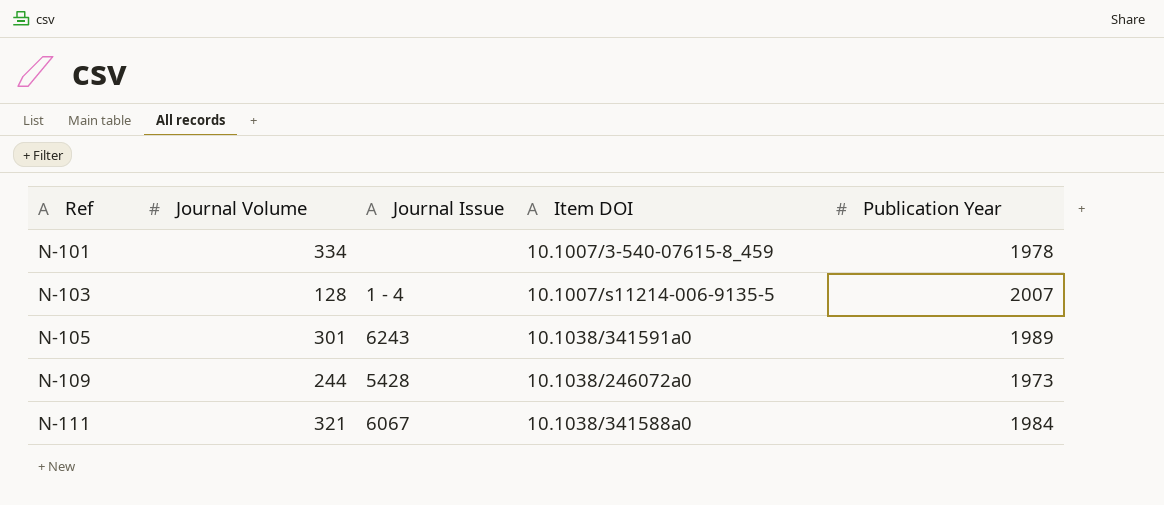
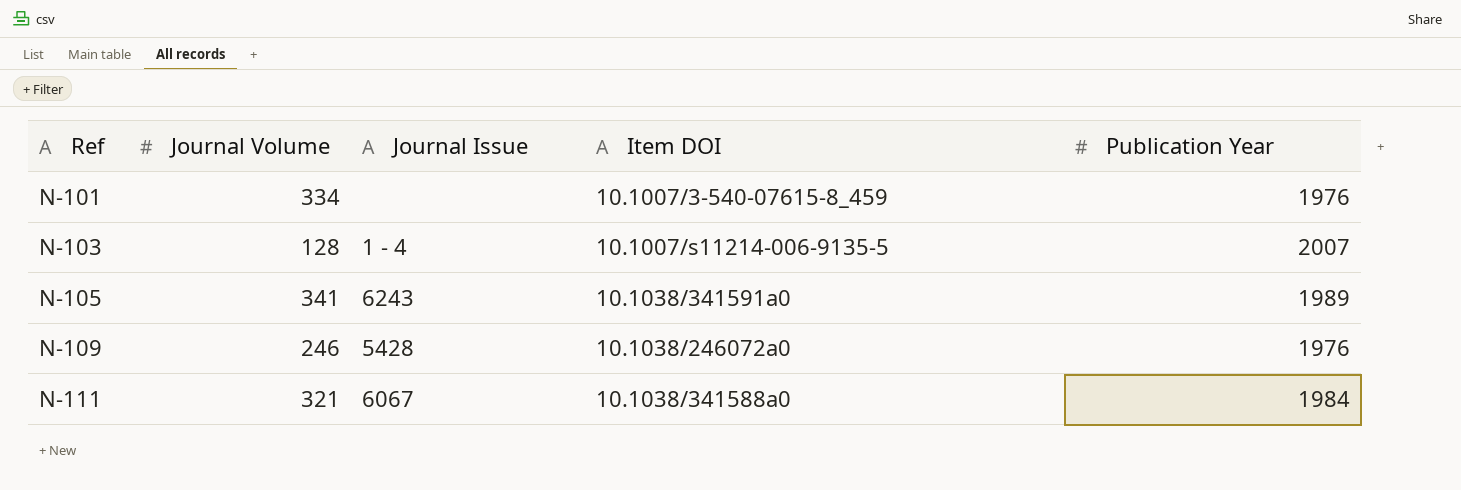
N-101 | Publication Year: 1978 -> 1976
N-105 | Journal Volume: 301 -> 341
N-109 | Journal Volume: 244 -> 246
N-109 | Publication Year: 1973 -> 1976

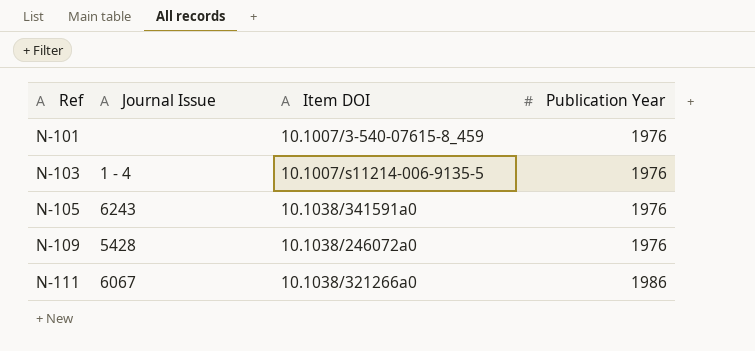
column Journal Volume | position: 2 -> none
N-103 | Publication Year: 2007 -> 1976
N-105 | Publication Year: 1989 -> 1976
N-111 | Item DOI: 10.1038/341588a0 -> 10.1038/321266a0
N-111 | Publication Year: 1984 -> 1986

